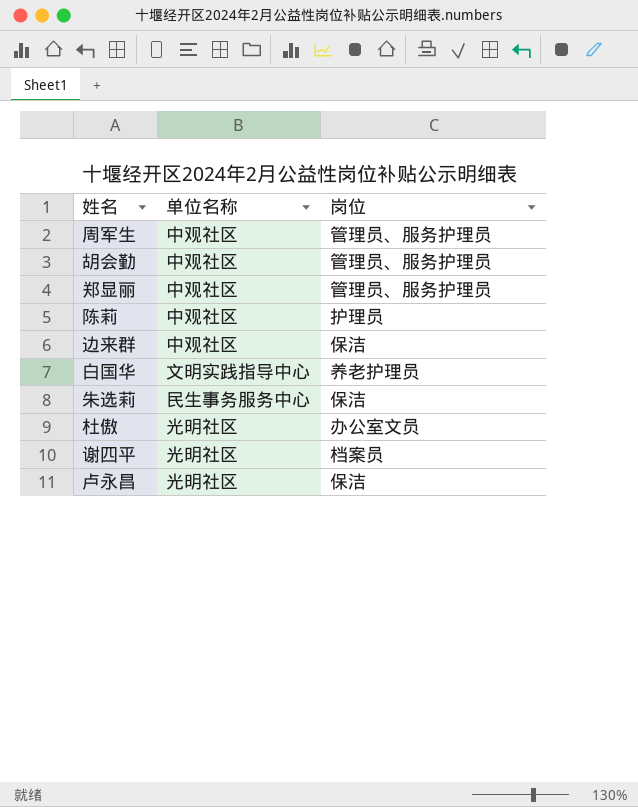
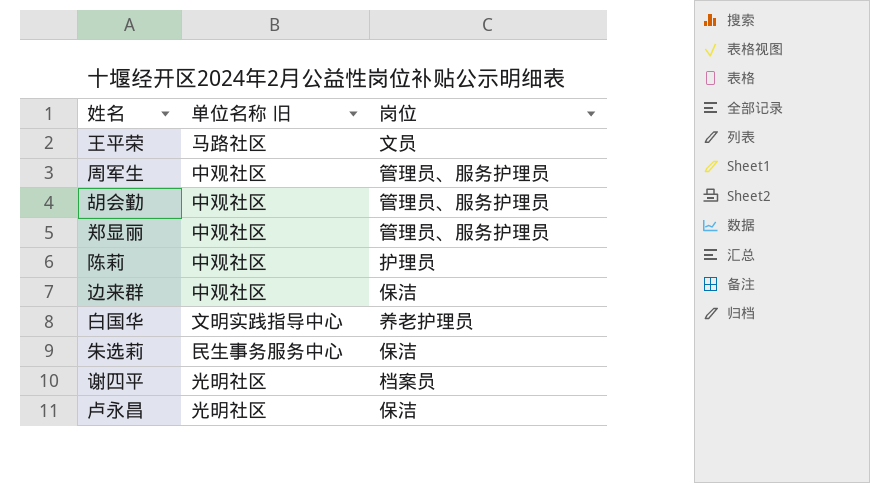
column name: 单位名称 -> 单位名称 旧
row 杜傲: 光明社区 | 办公室文员 -> none
row 王平荣: none -> 马路社区 | 文员

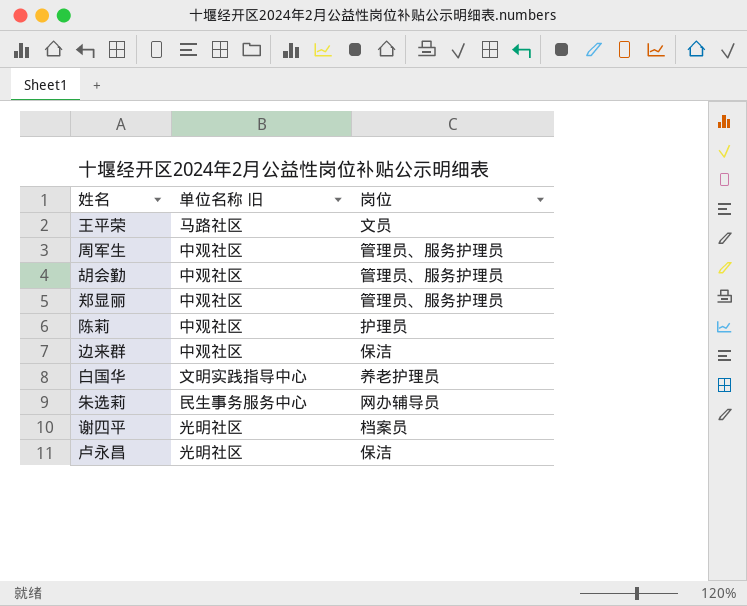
朱选莉 | 岗位: 保洁 -> 网办辅导员

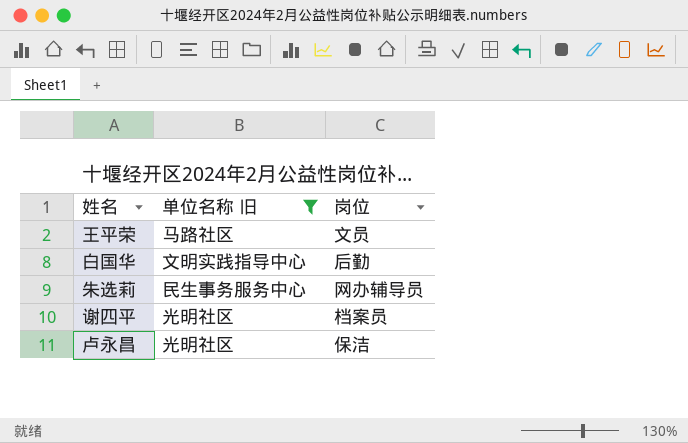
filter: none -> 单位名称 旧 != 中观社区
白国华 | 岗位: 养老护理员 -> 后勤

